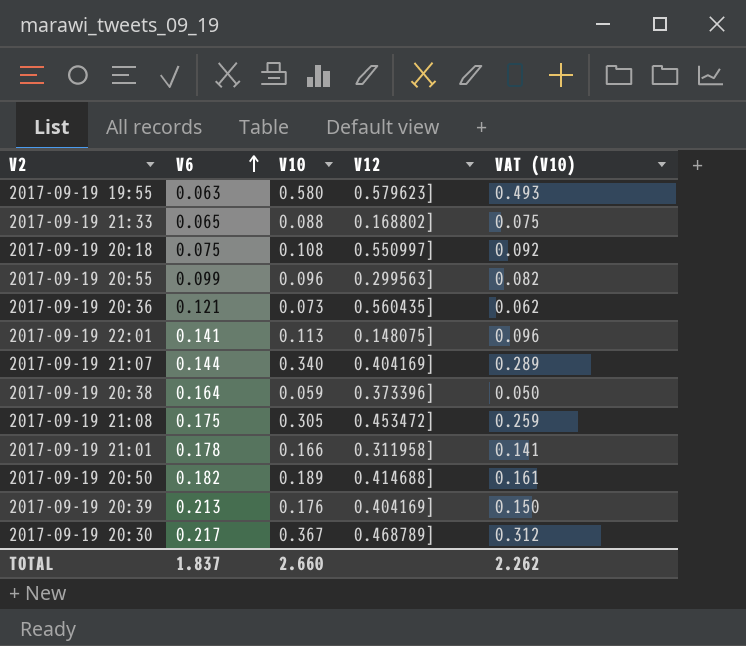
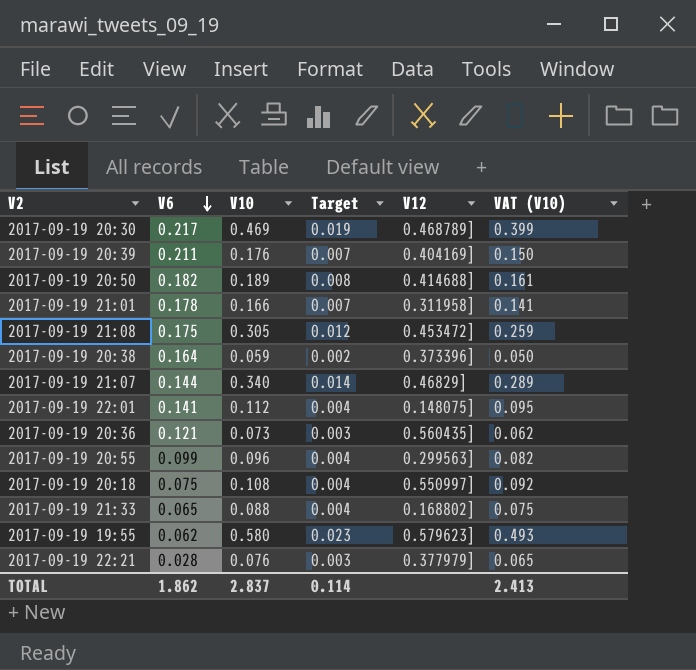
row order: V6 ascending -> V6 descending
column Target | formula: none -> [V10] * 0.04
2017-09-19 20:30 | V10: 0.367 -> 0.469
2017-09-19 20:30 | VAT (V10): 0.312 -> 0.399
2017-09-19 20:39 | V6: 0.213 -> 0.211
2017-09-19 21:07 | V12: 0.404169] -> 0.46829]
2017-09-19 22:01 | V10: 0.113 -> 0.112
2017-09-19 22:01 | VAT (V10): 0.096 -> 0.095
2017-09-19 19:55 | V6: 0.063 -> 0.062
row 2017-09-19 22:21: none -> 0.028 | 0.076 | 0.003 | 0.377979] | 0.065
TOTAL | V6: 1.837 -> 1.862
TOTAL | V10: 2.660 -> 2.837
TOTAL | VAT (V10): 2.262 -> 2.413

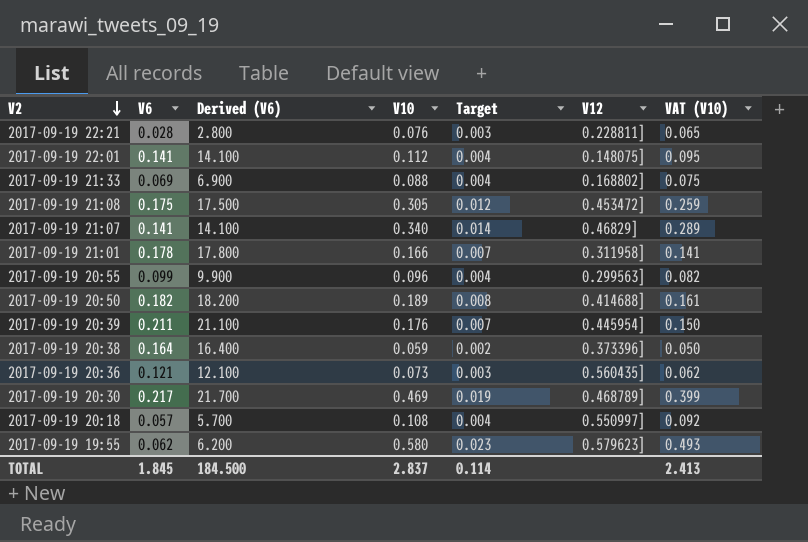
row order: V6 descending -> V2 descending
column Derived (V6) | formula: none -> [V6] * 100
2017-09-19 22:21 | V12: 0.377979] -> 0.228811]
2017-09-19 21:33 | V6: 0.065 -> 0.069
2017-09-19 21:07 | V6: 0.144 -> 0.141
2017-09-19 20:39 | V12: 0.404169] -> 0.445954]
2017-09-19 20:18 | V6: 0.075 -> 0.057
TOTAL | V6: 1.862 -> 1.845

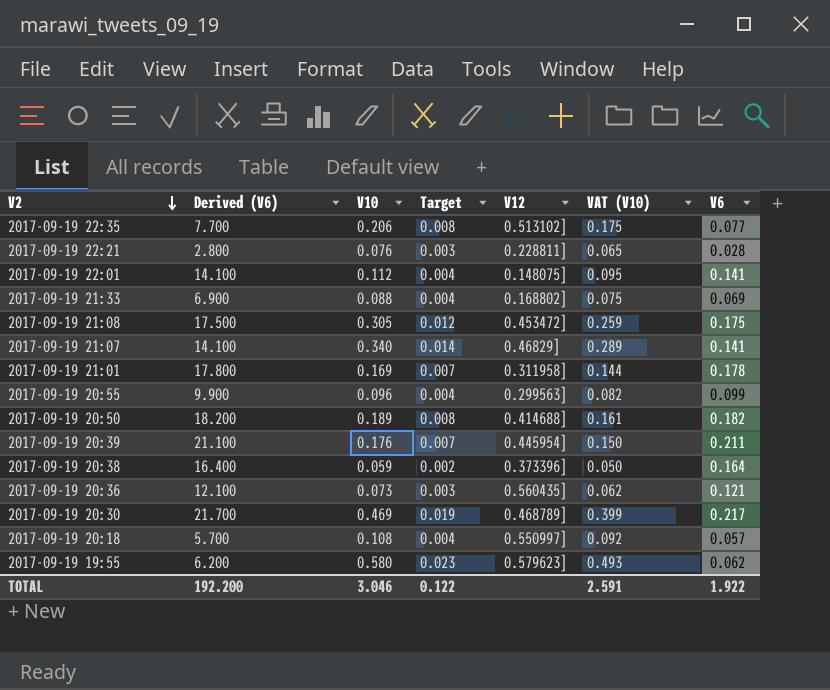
column V6 | position: 2 -> 7
row 2017-09-19 22:35: none -> 7.700 | 0.206 | 0.008 | 0.513102] | 0.175 | 0.077
2017-09-19 21:01 | V10: 0.166 -> 0.169
2017-09-19 21:01 | VAT (V10): 0.141 -> 0.144
TOTAL | Derived (V6): 184.500 -> 192.200
TOTAL | V10: 2.837 -> 3.046
TOTAL | Target: 0.114 -> 0.122
TOTAL | VAT (V10): 2.413 -> 2.591
TOTAL | V6: 1.845 -> 1.922

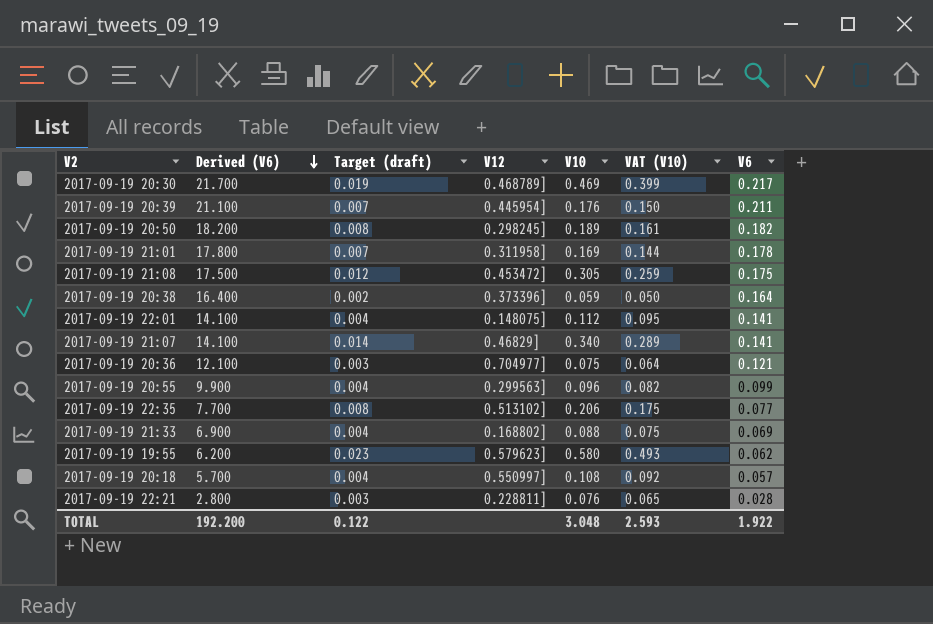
row order: V2 descending -> Derived (V6) descending
column name: Target -> Target (draft)
column V10 | position: 3 -> 5
2017-09-19 20:50 | V12: 0.414688] -> 0.298245]
2017-09-19 20:36 | V12: 0.560435] -> 0.704977]
2017-09-19 20:36 | V10: 0.073 -> 0.075
2017-09-19 20:36 | VAT (V10): 0.062 -> 0.064
TOTAL | V10: 3.046 -> 3.048
TOTAL | VAT (V10): 2.591 -> 2.593

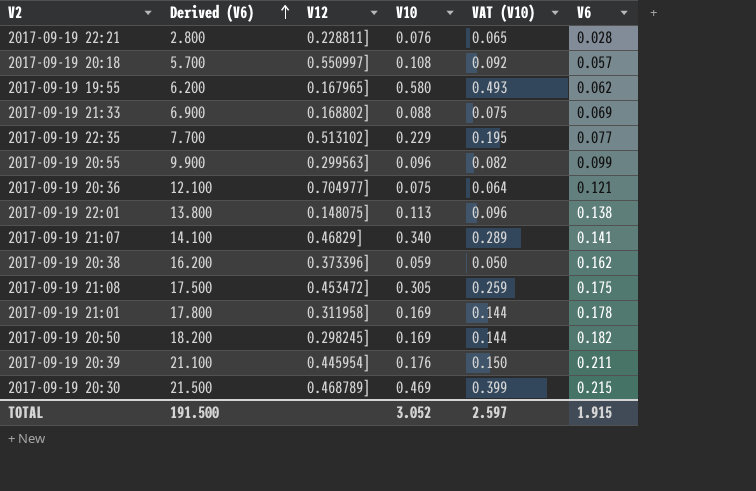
row order: Derived (V6) descending -> Derived (V6) ascending
column Target (draft) | formula: [V10] * 0.04 -> none
2017-09-19 19:55 | V12: 0.579623] -> 0.167965]
2017-09-19 22:35 | V10: 0.206 -> 0.229
2017-09-19 22:35 | VAT (V10): 0.175 -> 0.195
2017-09-19 22:01 | Derived (V6): 14.100 -> 13.800
2017-09-19 22:01 | V10: 0.112 -> 0.113
2017-09-19 22:01 | VAT (V10): 0.095 -> 0.096
2017-09-19 22:01 | V6: 0.141 -> 0.138
2017-09-19 20:38 | Derived (V6): 16.400 -> 16.200
2017-09-19 20:38 | V6: 0.164 -> 0.162
2017-09-19 20:50 | V10: 0.189 -> 0.169
2017-09-19 20:50 | VAT (V10): 0.161 -> 0.144
2017-09-19 20:30 | Derived (V6): 21.700 -> 21.500
2017-09-19 20:30 | V6: 0.217 -> 0.215
TOTAL | Derived (V6): 192.200 -> 191.500
TOTAL | V10: 3.048 -> 3.052
TOTAL | VAT (V10): 2.593 -> 2.597
TOTAL | V6: 1.922 -> 1.915

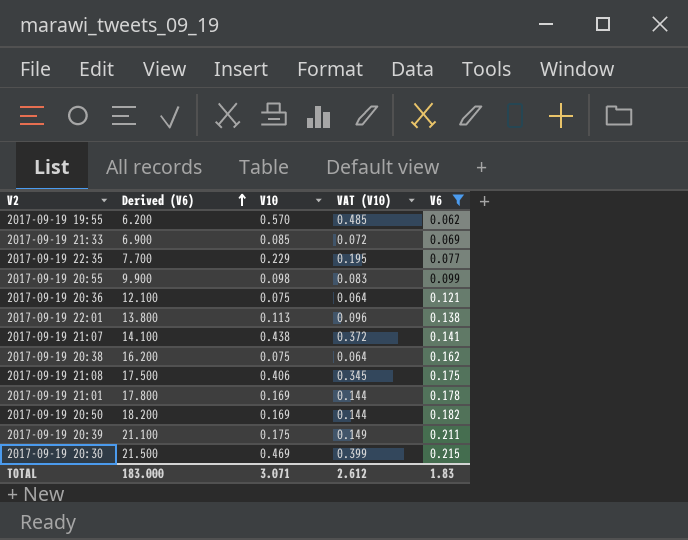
filter: none -> V6 >= 0.062
column V12 | position: 3 -> none
2017-09-19 19:55 | V10: 0.580 -> 0.570
2017-09-19 19:55 | VAT (V10): 0.493 -> 0.485
2017-09-19 21:33 | V10: 0.088 -> 0.085
2017-09-19 21:33 | VAT (V10): 0.075 -> 0.072
2017-09-19 20:55 | V10: 0.096 -> 0.098
2017-09-19 20:55 | VAT (V10): 0.082 -> 0.083
2017-09-19 21:07 | V10: 0.340 -> 0.438
2017-09-19 21:07 | VAT (V10): 0.289 -> 0.372
2017-09-19 20:38 | V10: 0.059 -> 0.075
2017-09-19 20:38 | VAT (V10): 0.050 -> 0.064
2017-09-19 21:08 | V10: 0.305 -> 0.406
2017-09-19 21:08 | VAT (V10): 0.259 -> 0.345
2017-09-19 20:39 | V10: 0.176 -> 0.175
2017-09-19 20:39 | VAT (V10): 0.150 -> 0.149
TOTAL | Derived (V6): 191.500 -> 183.000
TOTAL | V10: 3.052 -> 3.071
TOTAL | VAT (V10): 2.597 -> 2.612
TOTAL | V6: 1.915 -> 1.83

